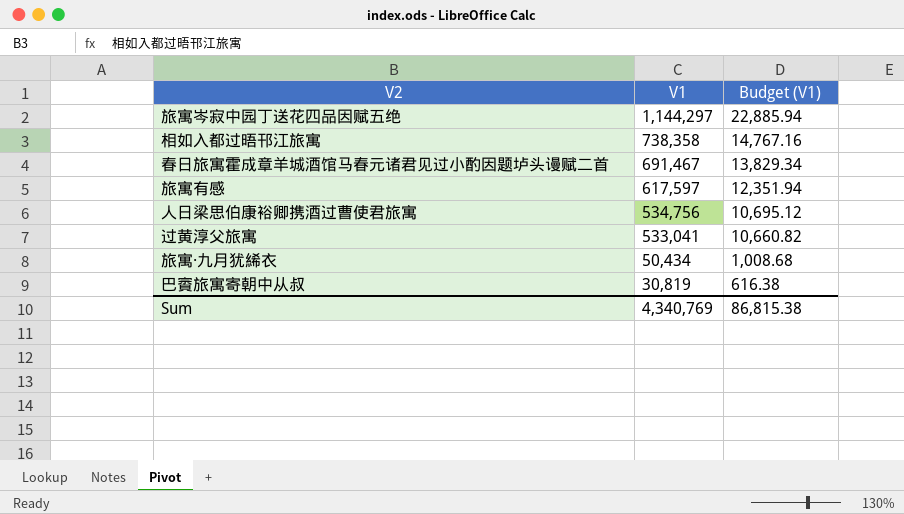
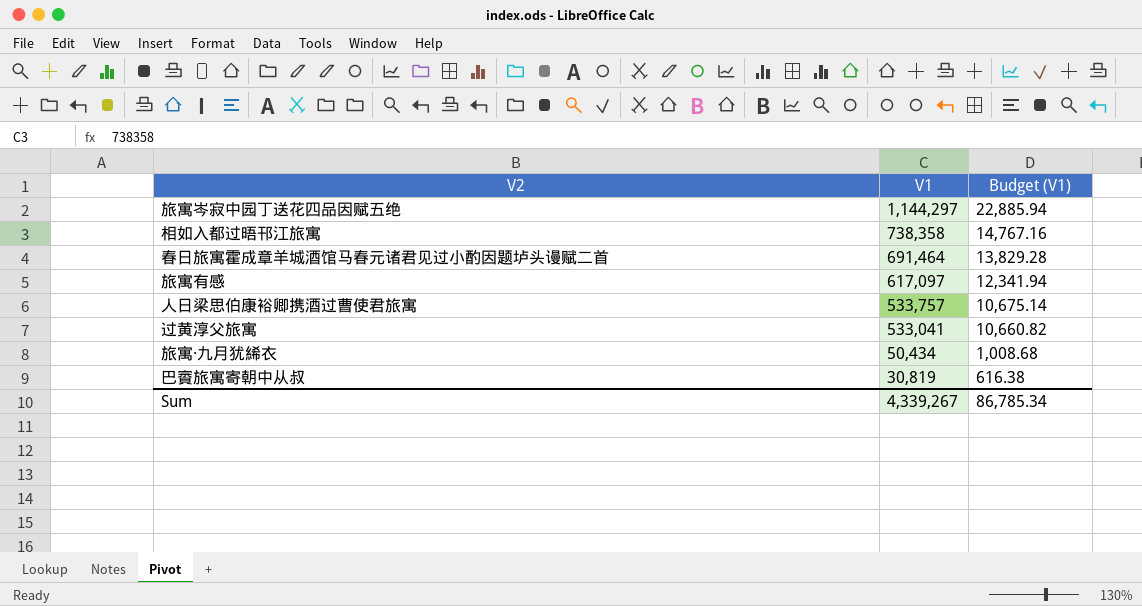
春日旅寓霍成章羊城酒馆马春元诸君见过小酌因题垆头谩赋二首 | V1: 691,467 -> 691,464
春日旅寓霍成章羊城酒馆马春元诸君见过小酌因题垆头谩赋二首 | Budget (V1): 13,829.34 -> 13,829.28
旅寓有感 | V1: 617,597 -> 617,097
旅寓有感 | Budget (V1): 12,351.94 -> 12,341.94
人日梁思伯康裕卿携酒过曹使君旅寓 | V1: 534,756 -> 533,757
人日梁思伯康裕卿携酒过曹使君旅寓 | Budget (V1): 10,695.12 -> 10,675.14
Sum | V1: 4,340,769 -> 4,339,267
Sum | Budget (V1): 86,815.38 -> 86,785.34

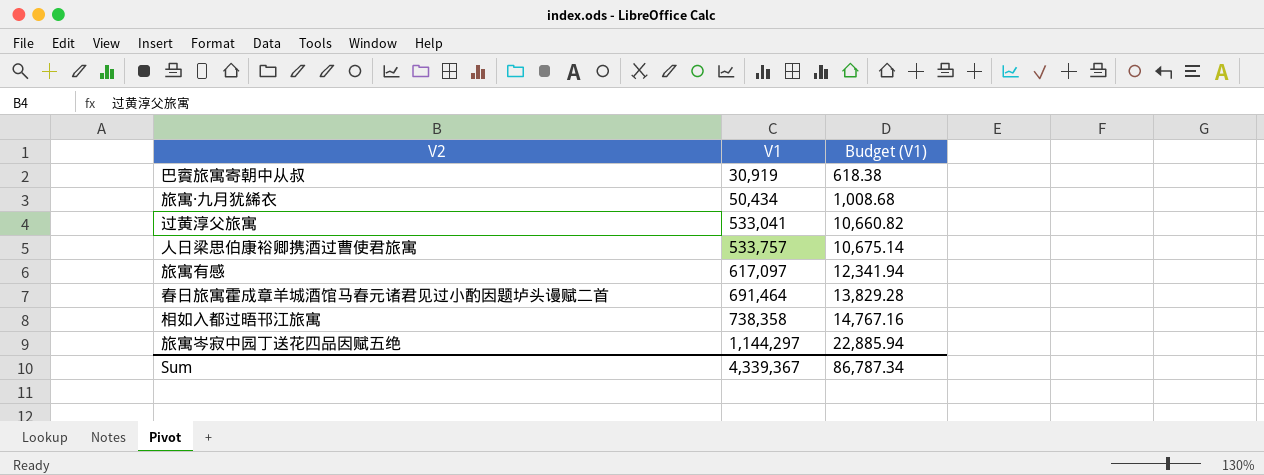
row order: V1 descending -> V1 ascending
巴賨旅寓寄朝中从叔 | V1: 30,819 -> 30,919
巴賨旅寓寄朝中从叔 | Budget (V1): 616.38 -> 618.38
Sum | V1: 4,339,267 -> 4,339,367
Sum | Budget (V1): 86,785.34 -> 86,787.34

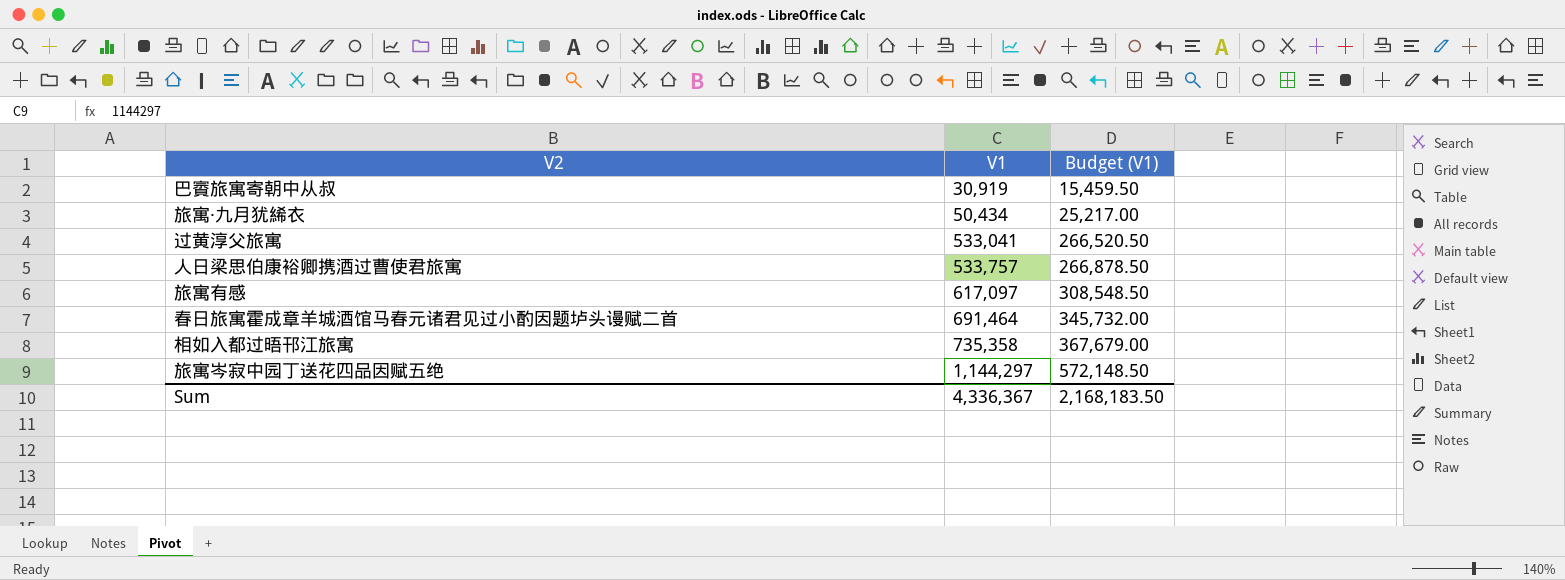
column Budget (V1) | formula: [V1] * 0.02 -> [V1] * 0.5
相如入都过晤邗江旅寓 | V1: 738,358 -> 735,358
Sum | V1: 4,339,367 -> 4,336,367
Sum | Budget (V1): 86,787.34 -> 2,168,183.50

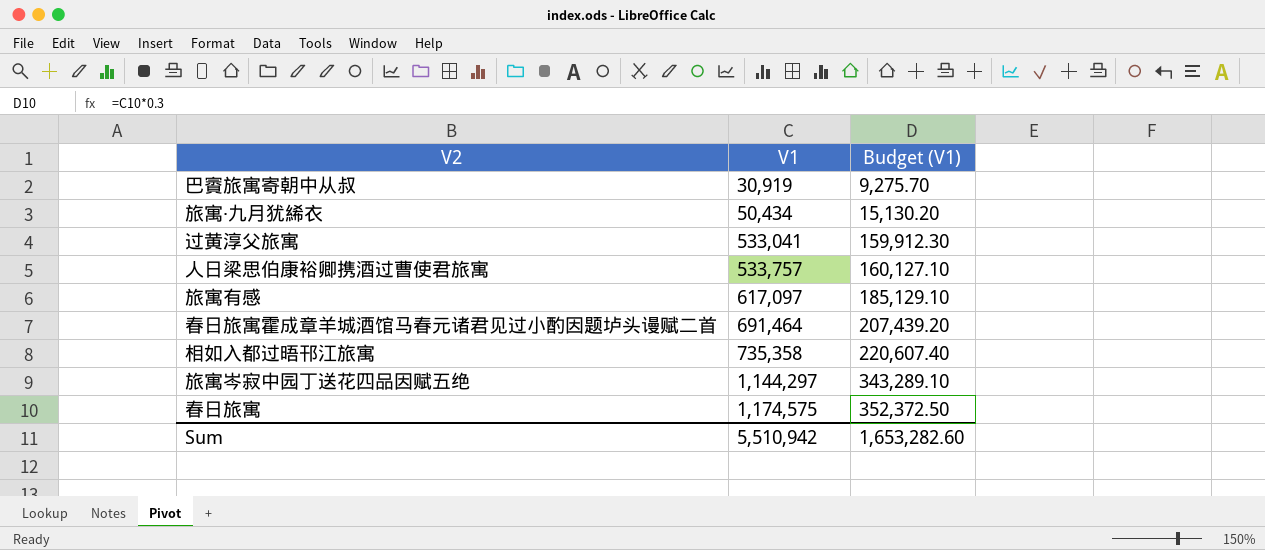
column Budget (V1) | formula: [V1] * 0.5 -> [V1] * 0.3
row 春日旅寓: none -> 1,174,575 | 352,372.50
Sum | V1: 4,336,367 -> 5,510,942
Sum | Budget (V1): 2,168,183.50 -> 1,653,282.60

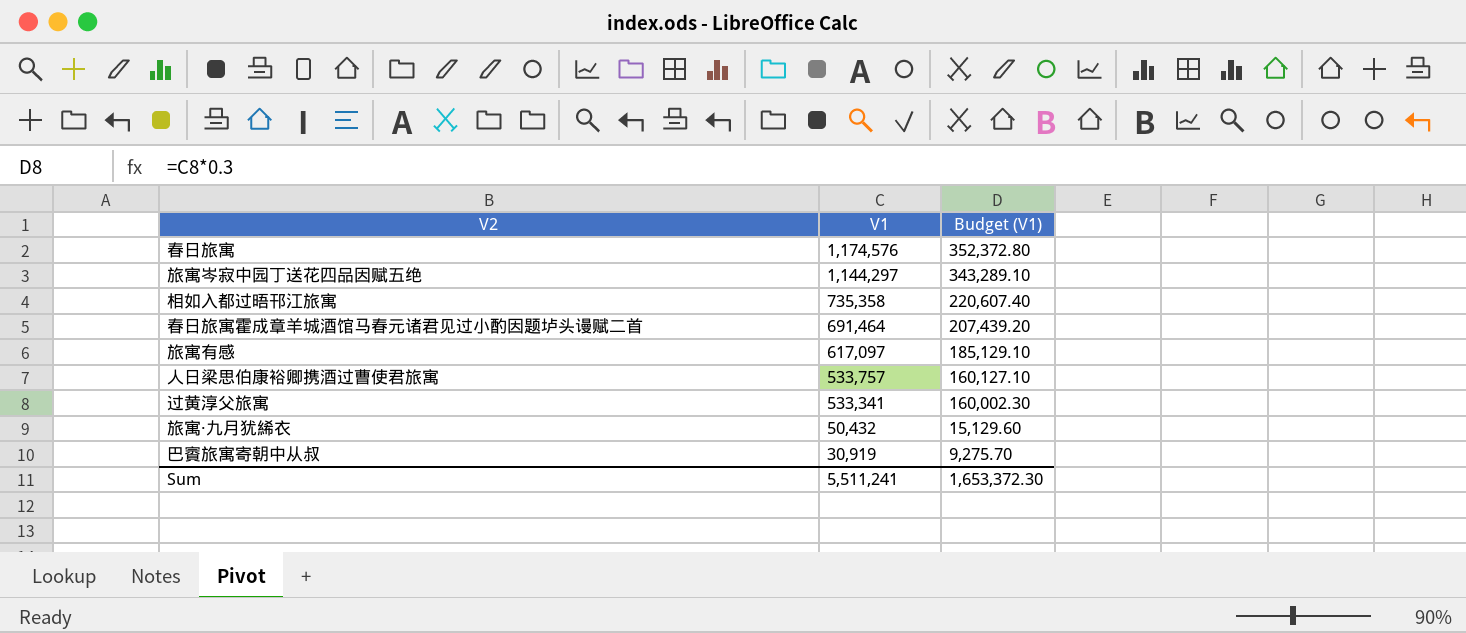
row order: V1 ascending -> V1 descending
春日旅寓 | V1: 1,174,575 -> 1,174,576
春日旅寓 | Budget (V1): 352,372.50 -> 352,372.80
过黄淳父旅寓 | V1: 533,041 -> 533,341
过黄淳父旅寓 | Budget (V1): 159,912.30 -> 160,002.30
旅寓·九月犹絺衣 | V1: 50,434 -> 50,432
旅寓·九月犹絺衣 | Budget (V1): 15,130.20 -> 15,129.60
Sum | V1: 5,510,942 -> 5,511,241
Sum | Budget (V1): 1,653,282.60 -> 1,653,372.30

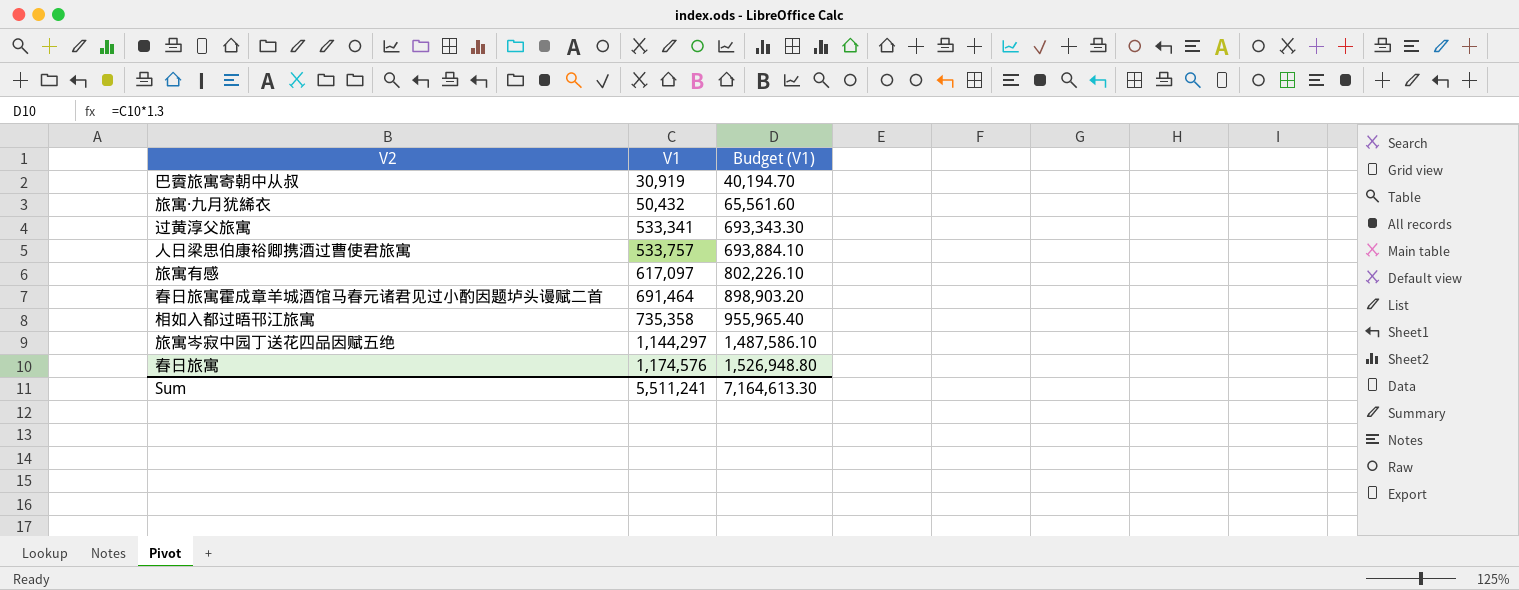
row order: V1 descending -> V1 ascending
column Budget (V1) | formula: [V1] * 0.3 -> [V1] * 1.3
Sum | Budget (V1): 1,653,372.30 -> 7,164,613.30

